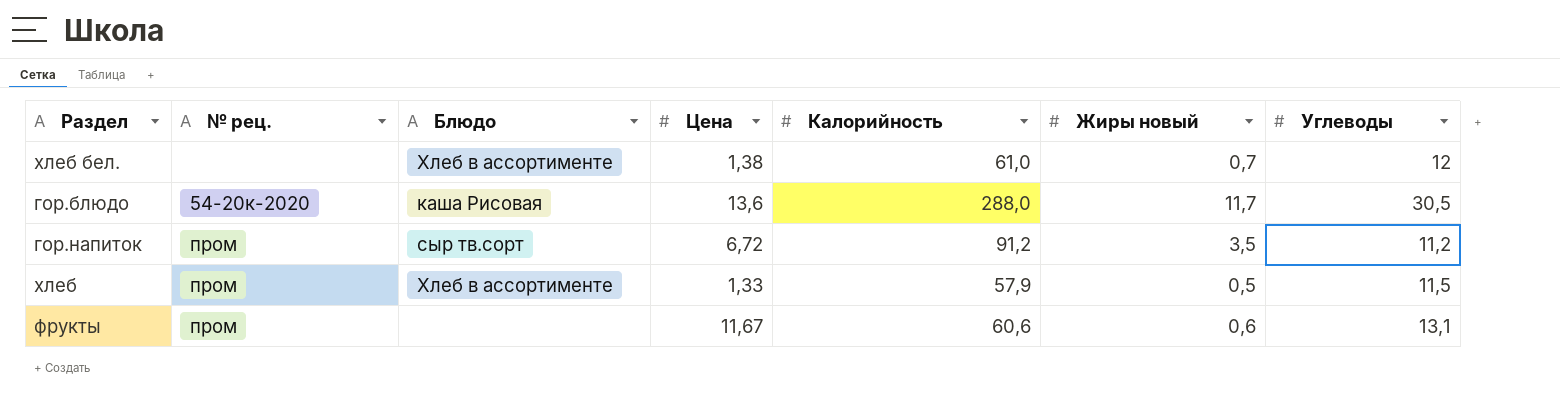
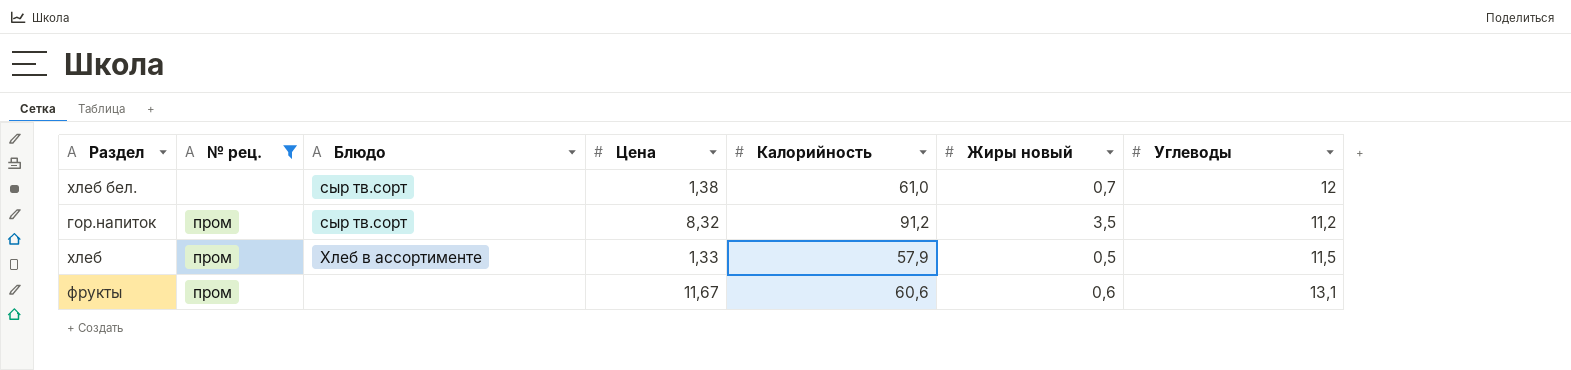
filter: none -> № рец. != 54-20к-2020
хлеб бел. | Блюдо: Хлеб в ассортименте -> сыр тв.сорт
гор.напиток | Цена: 6,72 -> 8,32

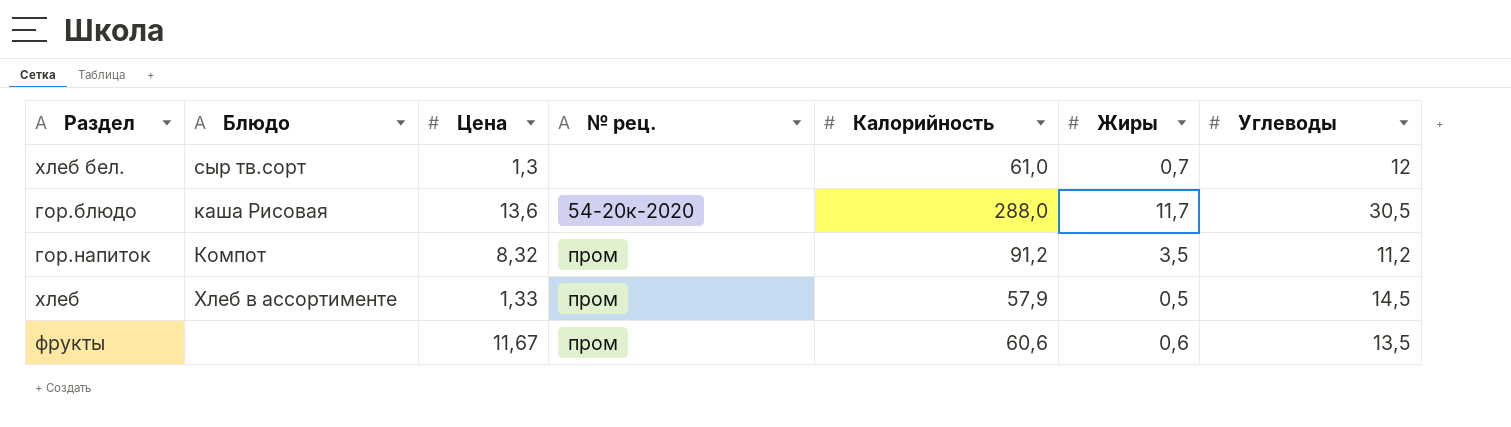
filter: № рец. != 54-20к-2020 -> none
column № рец. | position: 2 -> 4
column name: Жиры новый -> Жиры
хлеб бел. | Цена: 1,38 -> 1,3
гор.напиток | Блюдо: сыр тв.сорт -> Компот
хлеб | Углеводы: 11,5 -> 14,5
фрукты | Углеводы: 13,1 -> 13,5

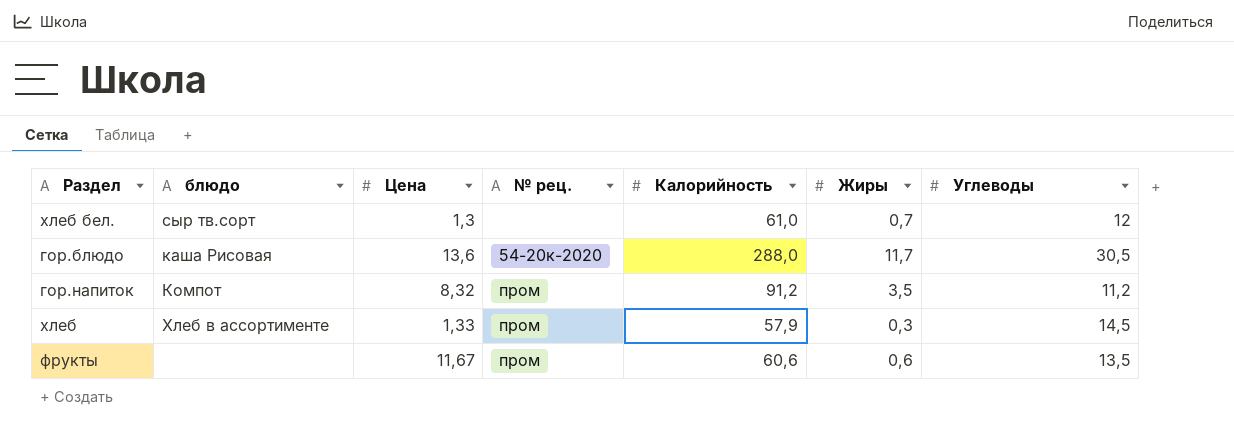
column name: Блюдо -> блюдо
хлеб | Жиры: 0,5 -> 0,3

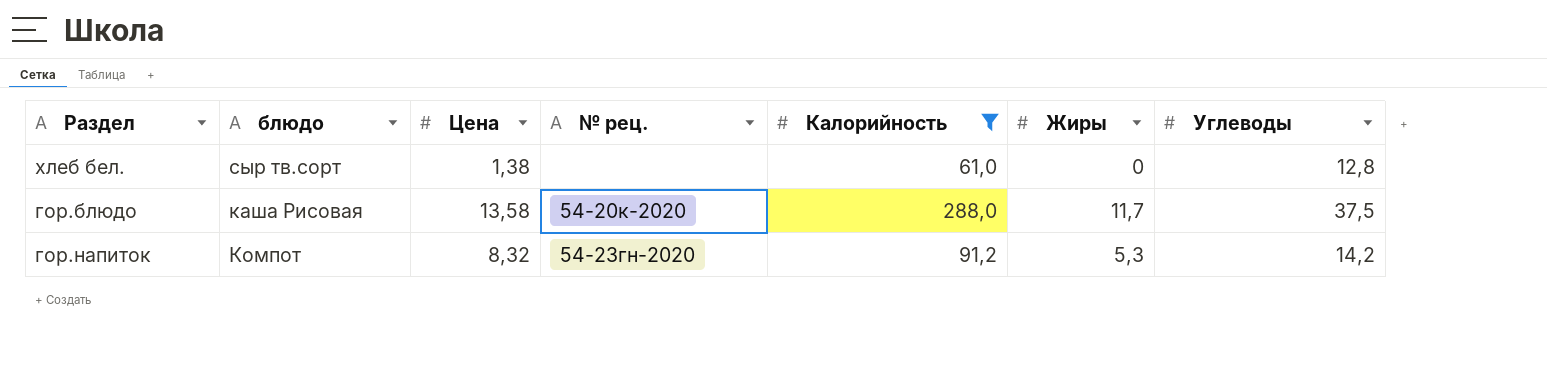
filter: none -> Калорийность >= 61,0
хлеб бел. | Цена: 1,3 -> 1,38
хлеб бел. | Жиры: 0,7 -> 0
хлеб бел. | Углеводы: 12 -> 12,8
гор.блюдо | Цена: 13,6 -> 13,58
гор.блюдо | Углеводы: 30,5 -> 37,5
гор.напиток | № рец.: пром -> 54-23гн-2020
гор.напиток | Жиры: 3,5 -> 5,3
гор.напиток | Углеводы: 11,2 -> 14,2

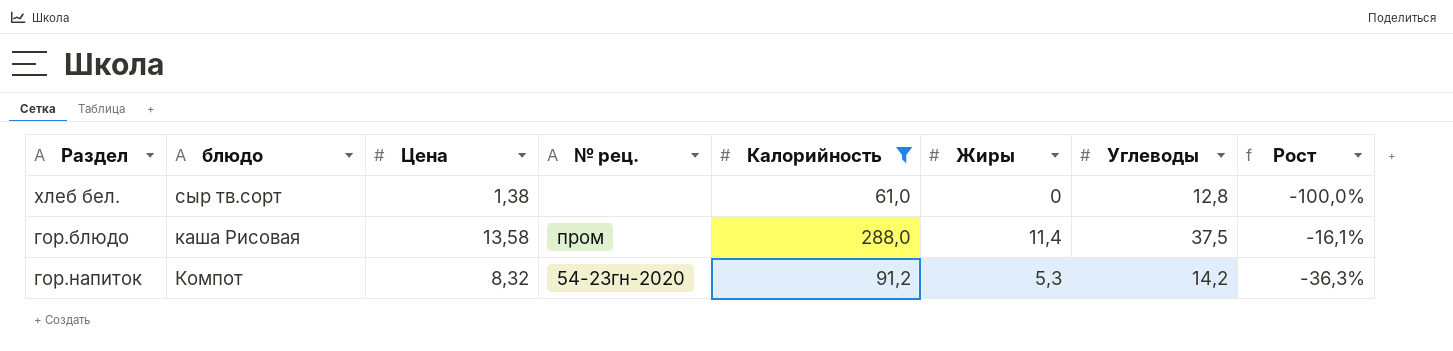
column Рост | formula: none -> ([Жиры] - [Цена]) / [Цена]
гор.блюдо | № рец.: 54-20к-2020 -> пром
гор.блюдо | Жиры: 11,7 -> 11,4

